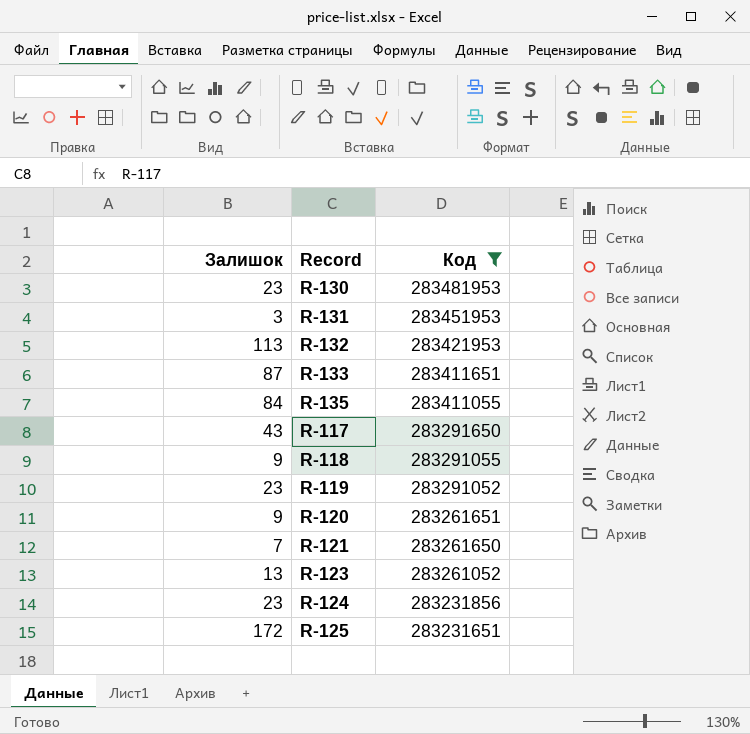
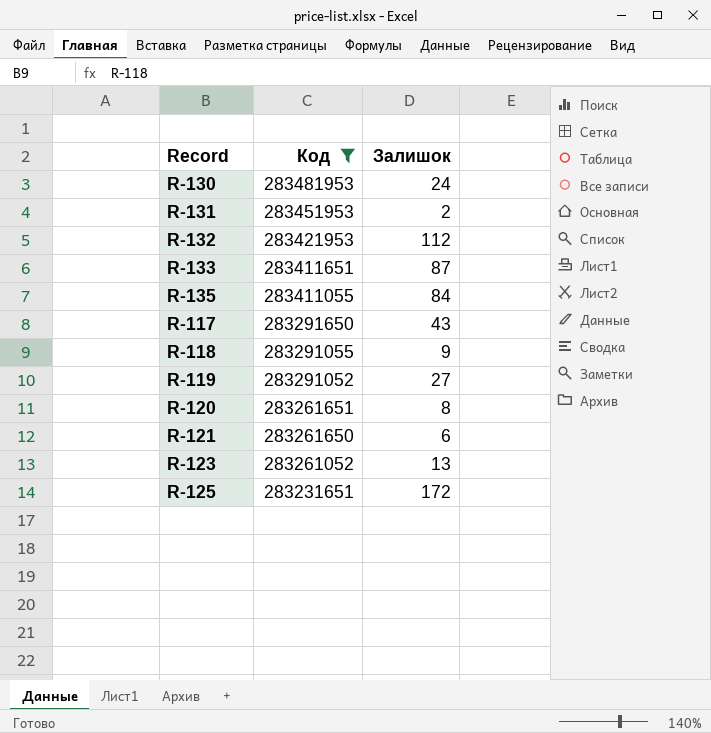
column Залишок | position: 1 -> 3
row R-124: 23 | 283231856 -> none
R-130 | Залишок: 23 -> 24
R-131 | Залишок: 3 -> 2
R-132 | Залишок: 113 -> 112
R-119 | Залишок: 23 -> 27
R-120 | Залишок: 9 -> 8
R-121 | Залишок: 7 -> 6

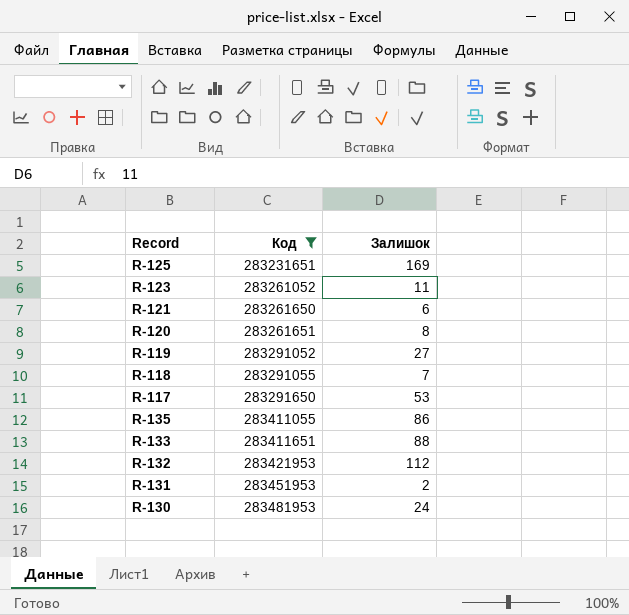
row order: Код descending -> Код ascending
R-125 | Залишок: 172 -> 169
R-123 | Залишок: 13 -> 11
R-118 | Залишок: 9 -> 7
R-117 | Залишок: 43 -> 53
R-135 | Залишок: 84 -> 86
R-133 | Залишок: 87 -> 88

